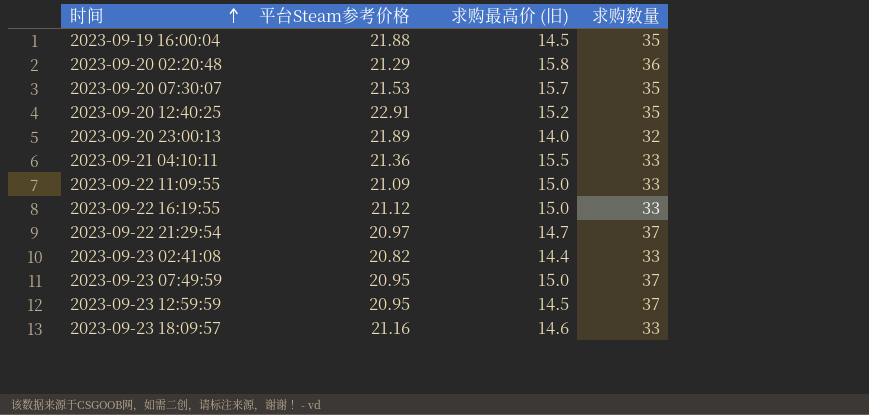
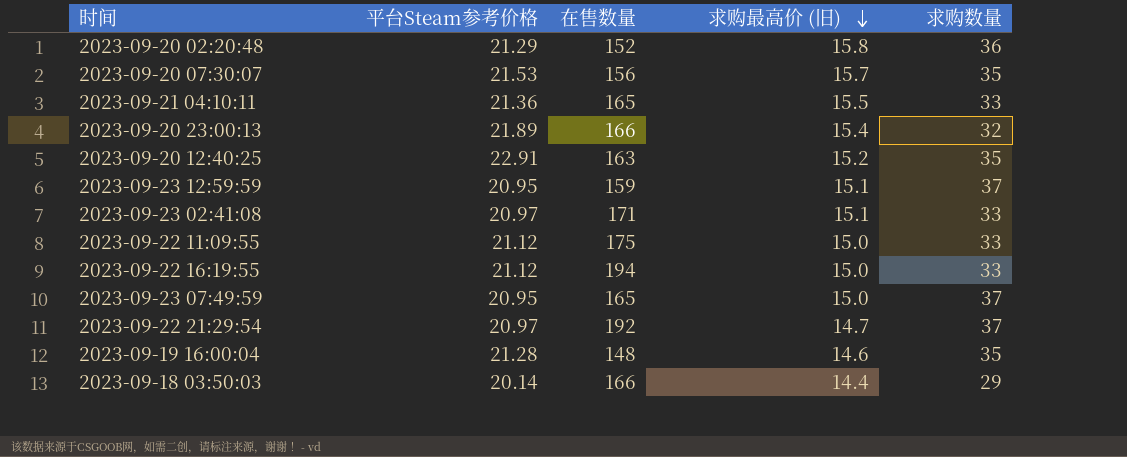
row order: 时间 ascending -> 求购最高价 (旧) descending
column 在售数量 | position: none -> 3
row 2023-09-23 18:09:57: 21.16 | 14.6 | 33 -> none
2023-09-20 23:00:13 | 求购最高价 (旧): 14.0 -> 15.4
2023-09-23 12:59:59 | 求购最高价 (旧): 14.5 -> 15.1
2023-09-23 02:41:08 | 平台Steam参考价格: 20.82 -> 20.97
2023-09-23 02:41:08 | 求购最高价 (旧): 14.4 -> 15.1
2023-09-22 11:09:55 | 平台Steam参考价格: 21.09 -> 21.12
2023-09-19 16:00:04 | 平台Steam参考价格: 21.88 -> 21.28
2023-09-19 16:00:04 | 求购最高价 (旧): 14.5 -> 14.6
row 2023-09-18 03:50:03: none -> 20.14 | 166 | 14.4 | 29

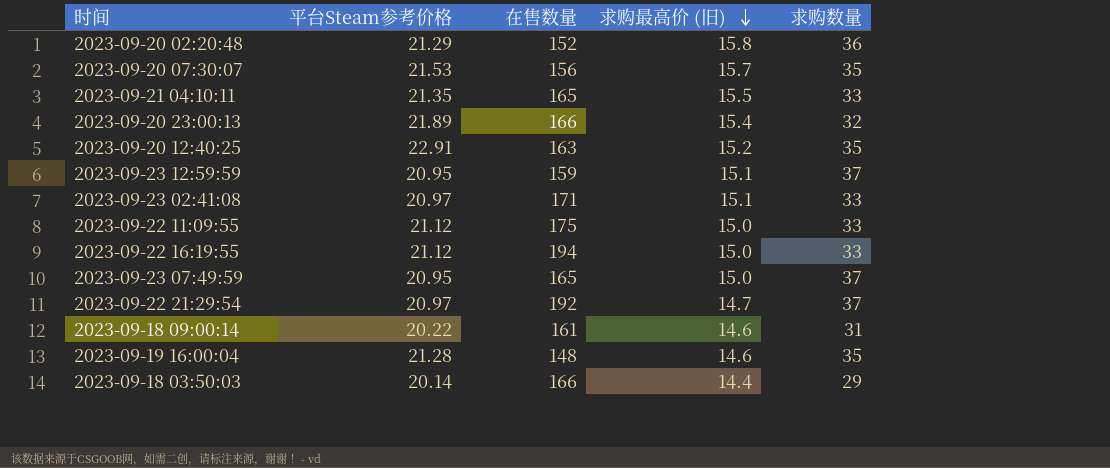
2023-09-21 04:10:11 | 平台Steam参考价格: 21.36 -> 21.35
row 2023-09-18 09:00:14: none -> 20.22 | 161 | 14.6 | 31

